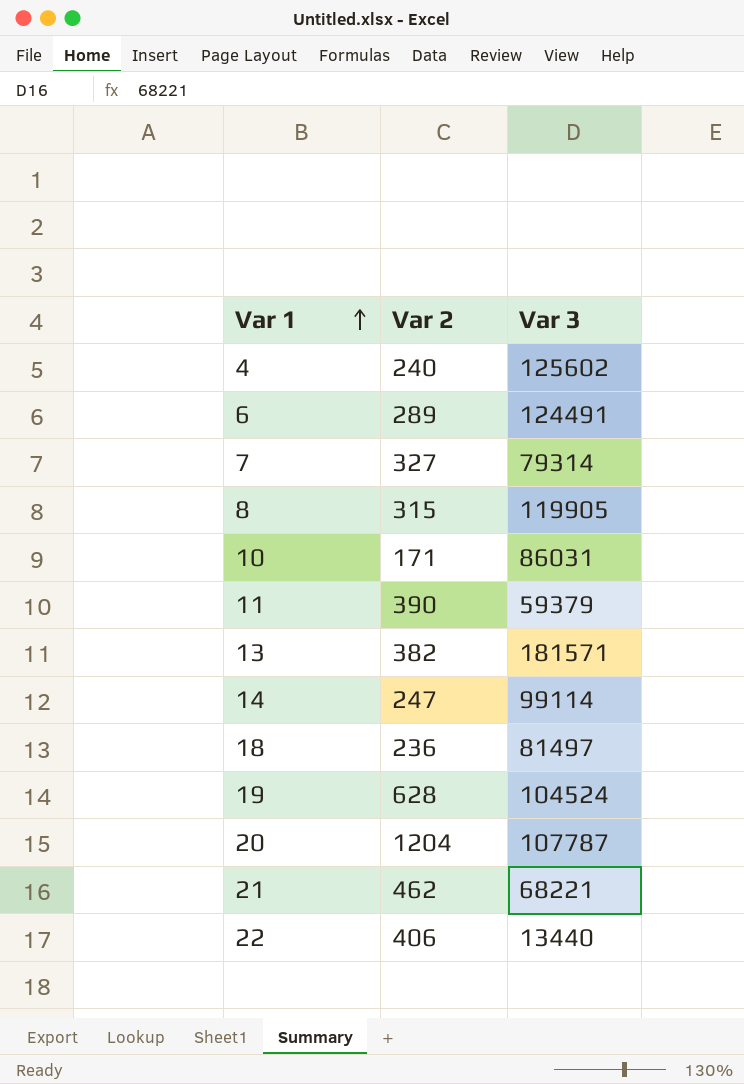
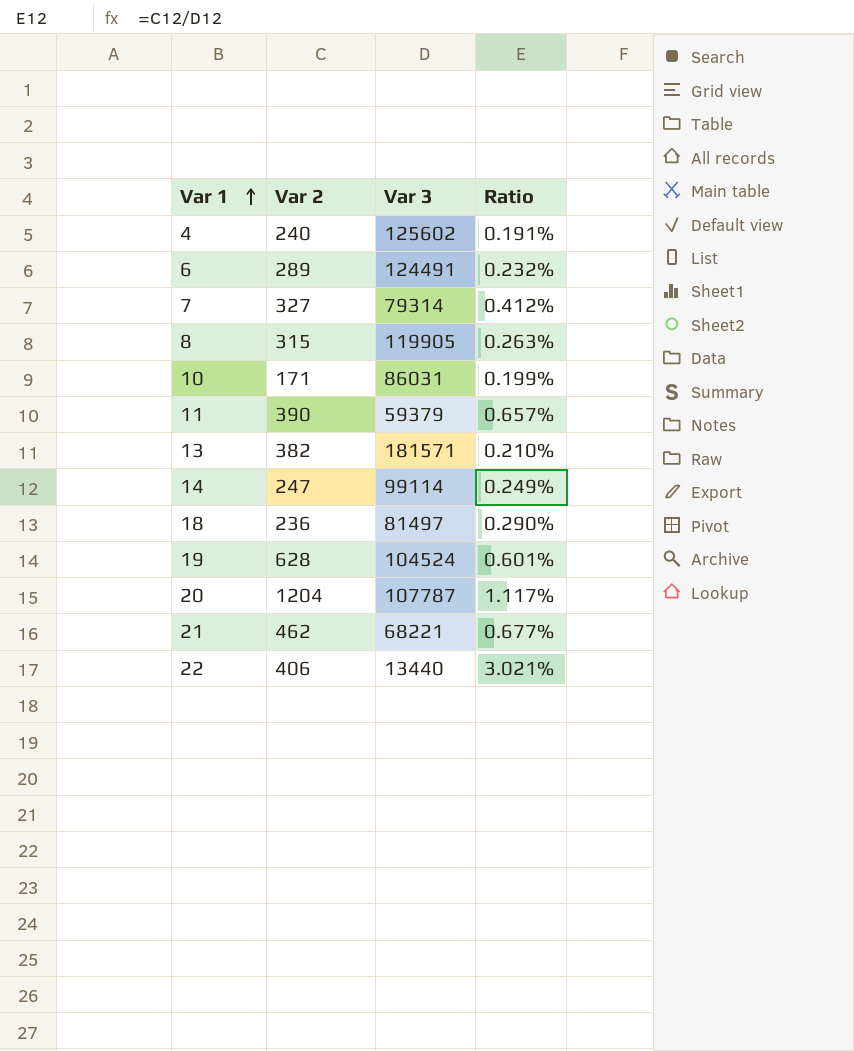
column Ratio | formula: none -> [Var 2] / [Var 3]

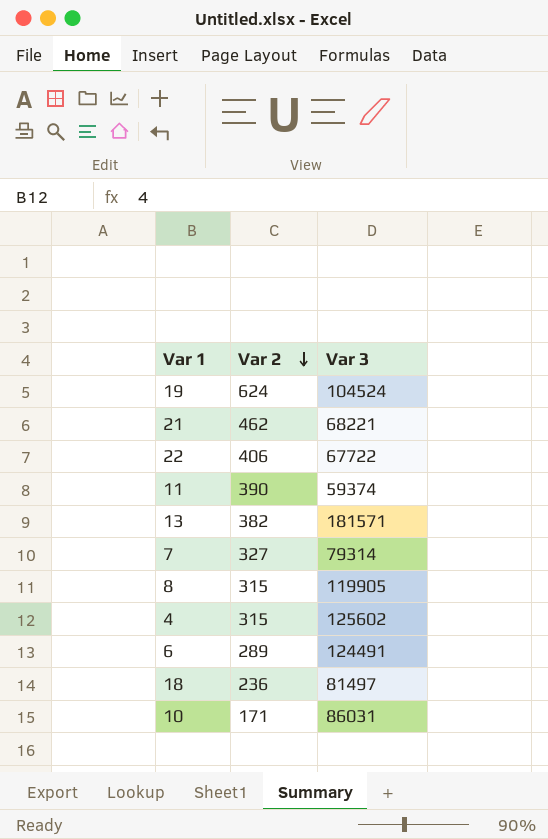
row order: Var 1 ascending -> Var 2 descending
column Ratio | formula: [Var 2] / [Var 3] -> none
row 14: 247 | 99114 | 0.249% -> none
row 20: 1204 | 107787 | 1.117% -> none
19 | Var 2: 628 -> 624
22 | Var 3: 13440 -> 67722
11 | Var 3: 59379 -> 59374
4 | Var 2: 240 -> 315

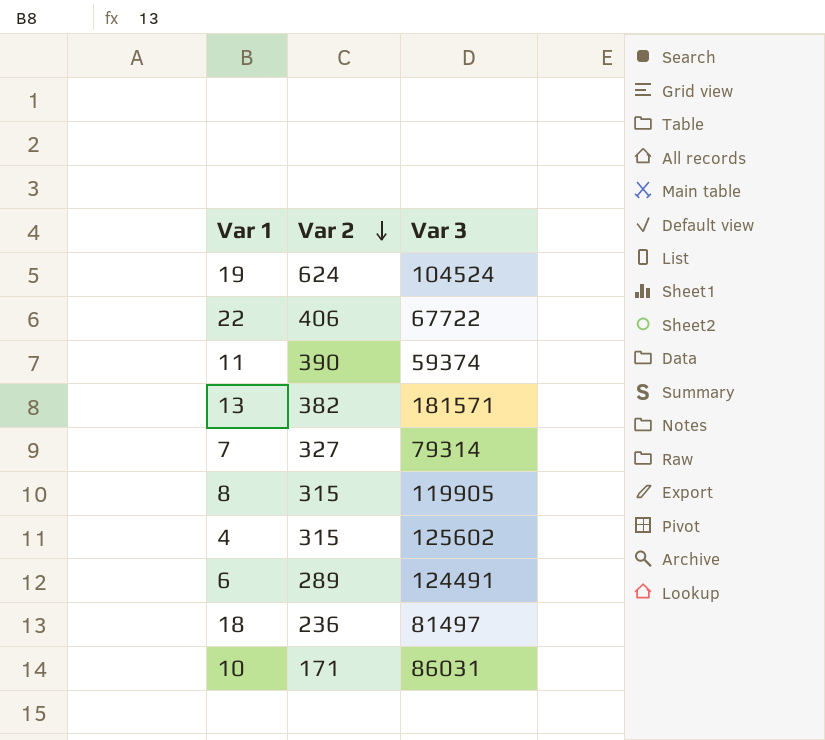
row 21: 462 | 68221 -> none

